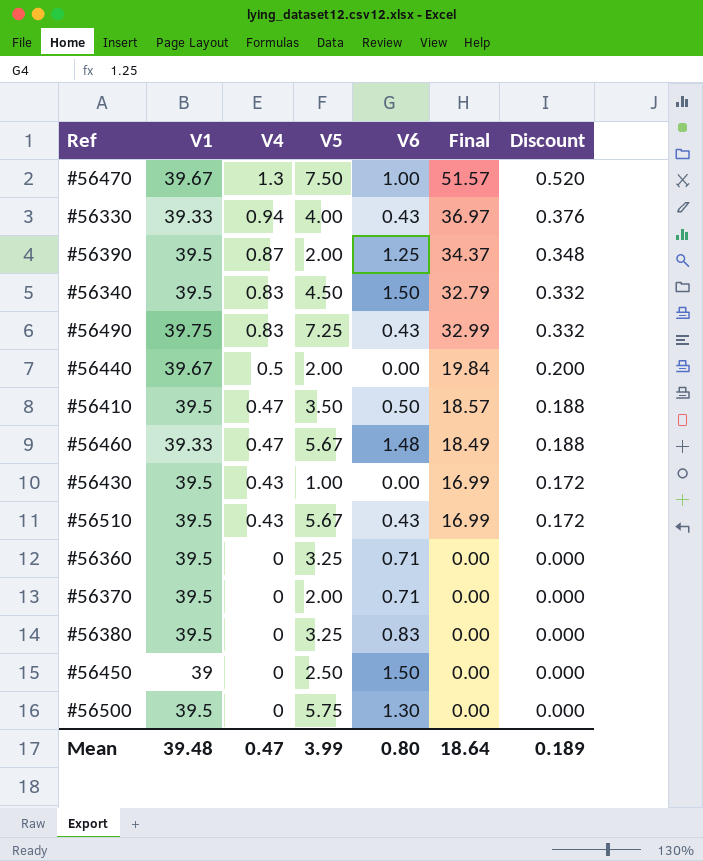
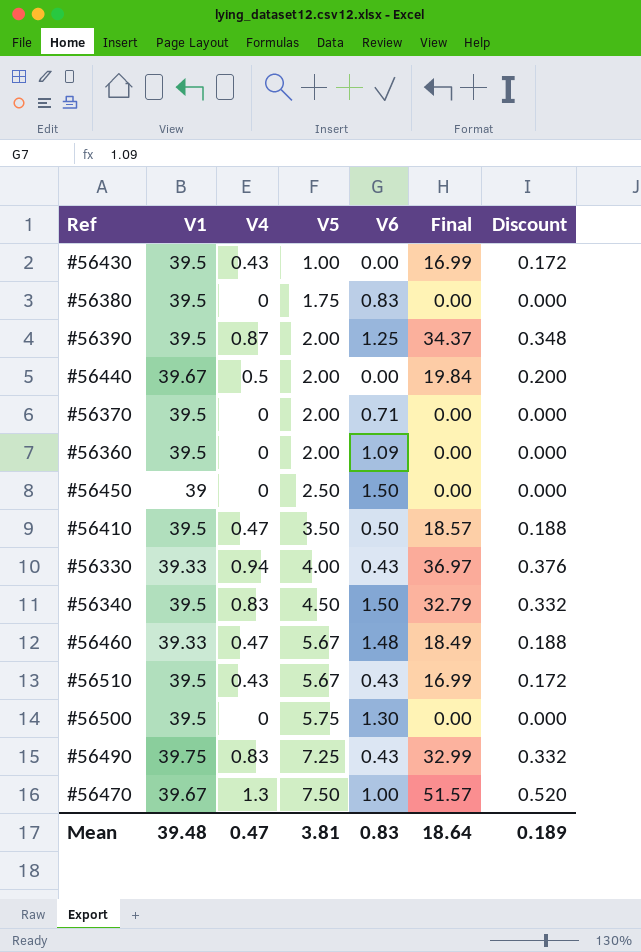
row order: V4 descending -> V5 ascending
#56380 | V5: 3.25 -> 1.75
#56360 | V5: 3.25 -> 2.00
#56360 | V6: 0.71 -> 1.09
Mean | V5: 3.99 -> 3.81
Mean | V6: 0.80 -> 0.83

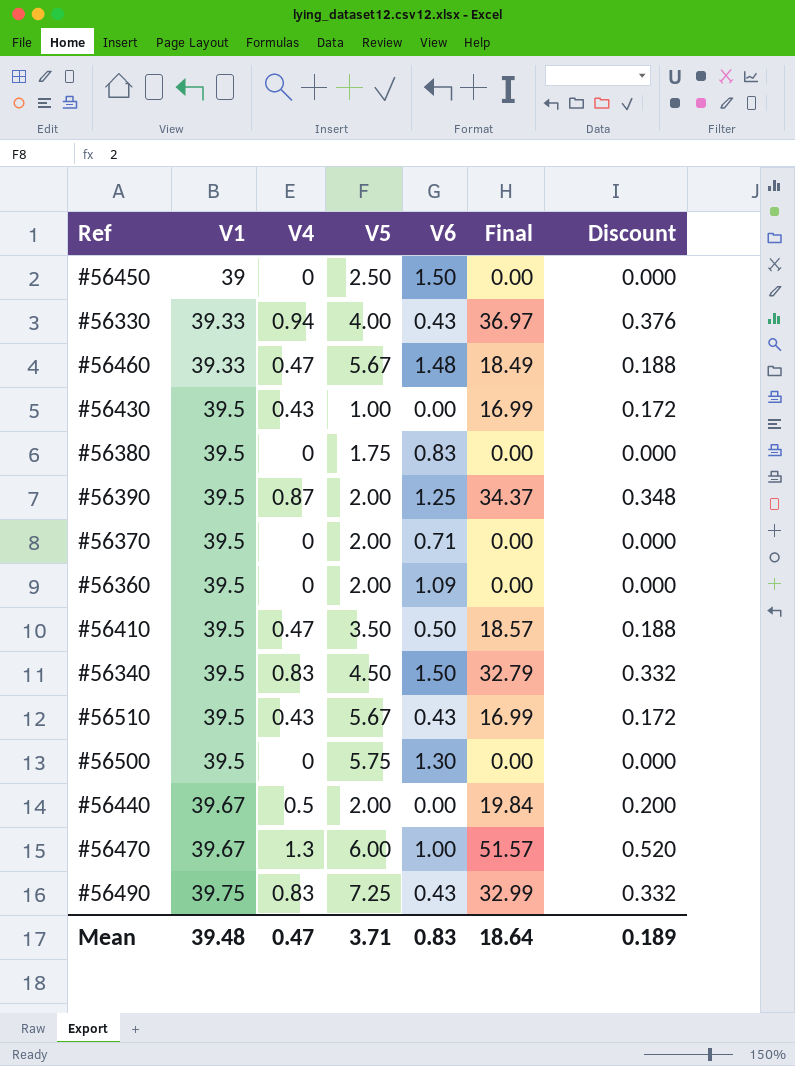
row order: V5 ascending -> V1 ascending
#56470 | V5: 7.50 -> 6.00
Mean | V5: 3.81 -> 3.71

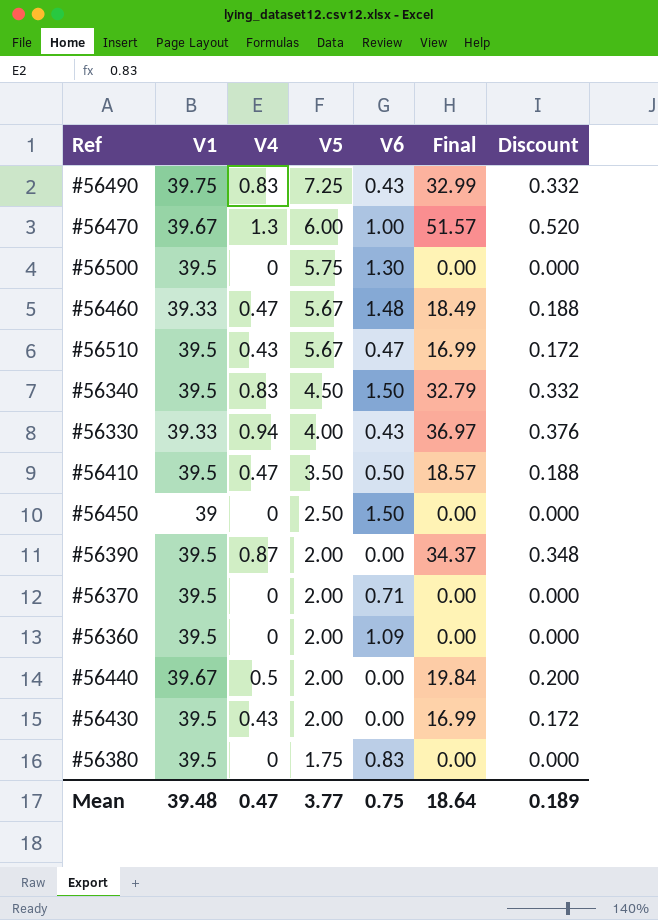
row order: V1 ascending -> V5 descending
#56510 | V6: 0.43 -> 0.47
#56390 | V6: 1.25 -> 0.00
#56430 | V5: 1.00 -> 2.00
Mean | V5: 3.71 -> 3.77
Mean | V6: 0.83 -> 0.75

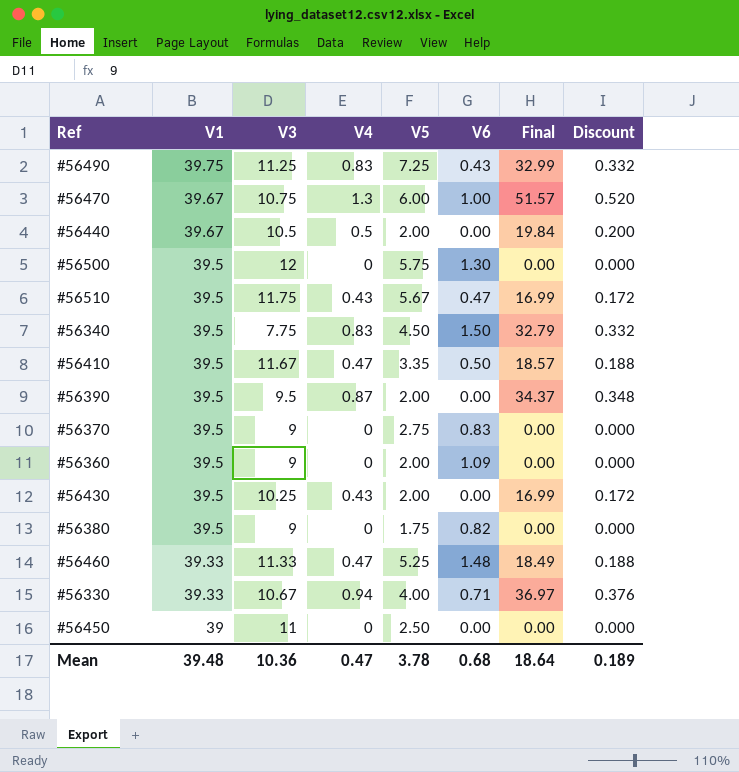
row order: V5 descending -> V1 descending
column V3 | position: none -> 3
#56410 | V5: 3.50 -> 3.35
#56370 | V5: 2.00 -> 2.75
#56370 | V6: 0.71 -> 0.83
#56380 | V6: 0.83 -> 0.82
#56460 | V5: 5.67 -> 5.25
#56330 | V6: 0.43 -> 0.71
#56450 | V6: 1.50 -> 0.00
Mean | V5: 3.77 -> 3.78
Mean | V6: 0.75 -> 0.68

